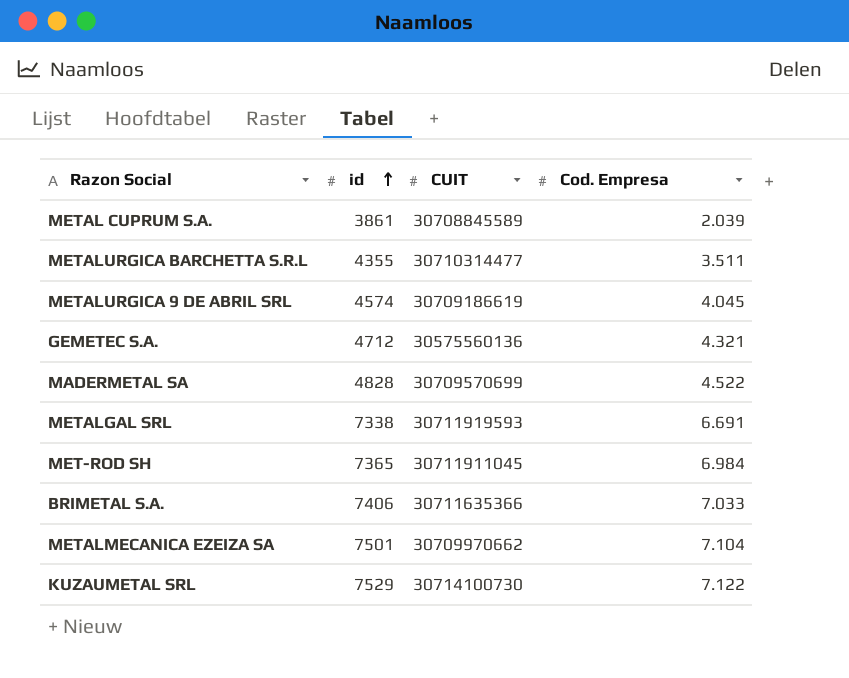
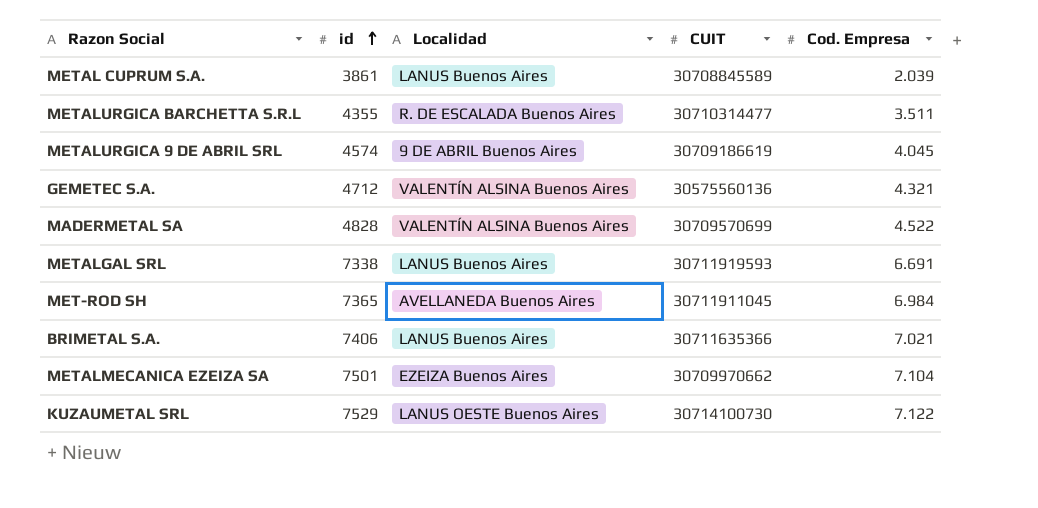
column Localidad | position: none -> 3
BRIMETAL S.A. | Cod. Empresa: 7.033 -> 7.021

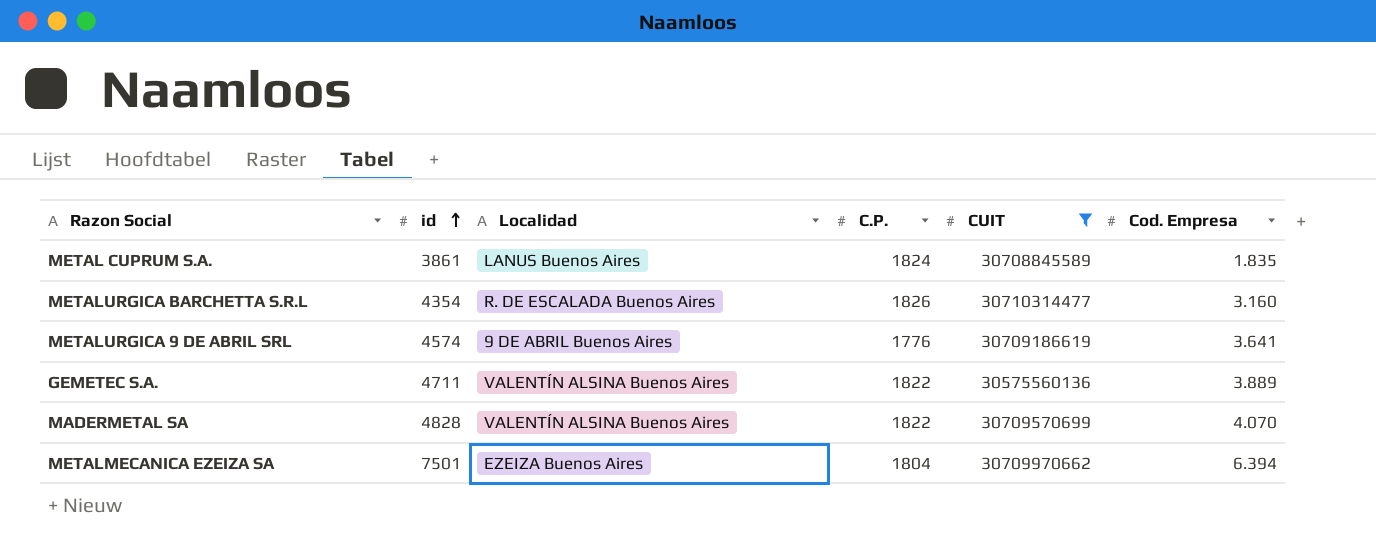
filter: none -> CUIT <= 30710314477
column C.P. | position: none -> 4
METAL CUPRUM S.A. | Cod. Empresa: 2.039 -> 1.835
METALURGICA BARCHETTA S.R.L | id: 4355 -> 4354
METALURGICA BARCHETTA S.R.L | Cod. Empresa: 3.511 -> 3.160
METALURGICA 9 DE ABRIL SRL | Cod. Empresa: 4.045 -> 3.641
GEMETEC S.A. | id: 4712 -> 4711
GEMETEC S.A. | Cod. Empresa: 4.321 -> 3.889
MADERMETAL SA | Cod. Empresa: 4.522 -> 4.070
METALMECANICA EZEIZA SA | Cod. Empresa: 7.104 -> 6.394

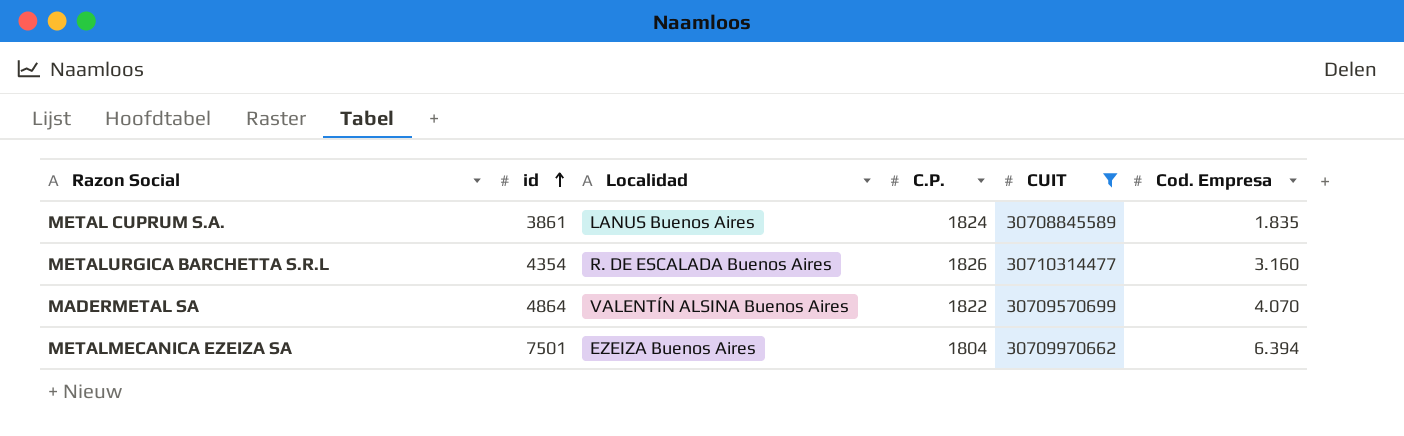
row METALURGICA 9 DE ABRIL SRL: 4574 | 9 DE ABRIL Buenos Aires | 1776 | 30709186619 | 3.641 -> none
row GEMETEC S.A.: 4711 | VALENTÍN ALSINA Buenos Aires | 1822 | 30575560136 | 3.889 -> none
MADERMETAL SA | id: 4828 -> 4864

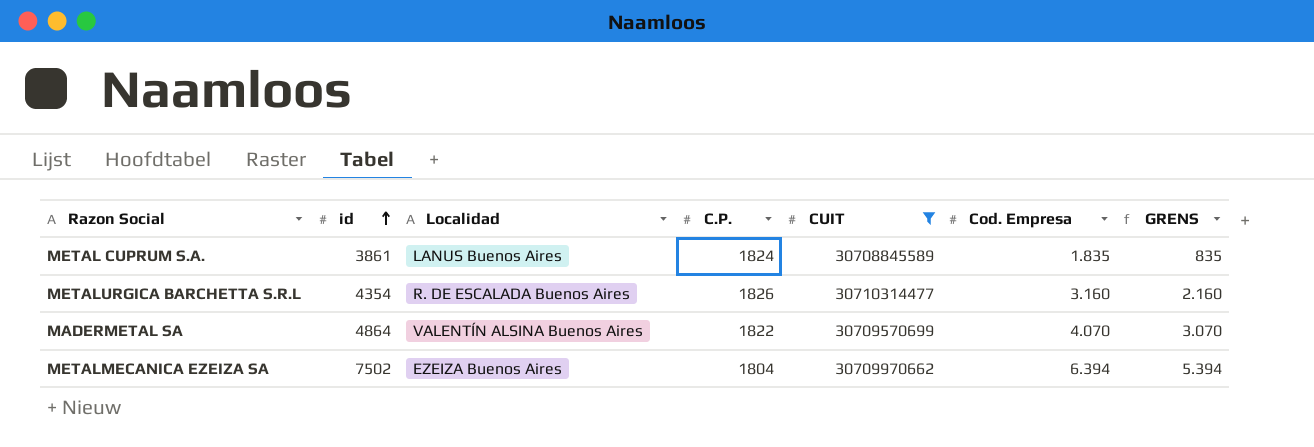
column GRENS | formula: none -> [Cod. Empresa] - 1000
METALMECANICA EZEIZA SA | id: 7501 -> 7502

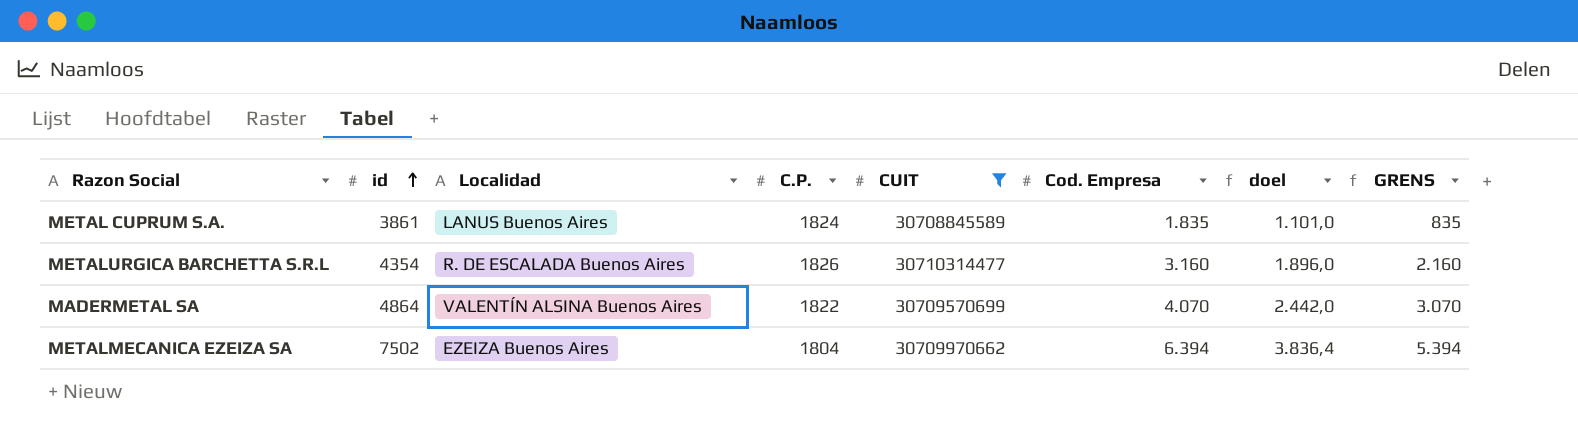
column doel | formula: none -> [Cod. Empresa] * 0,6

